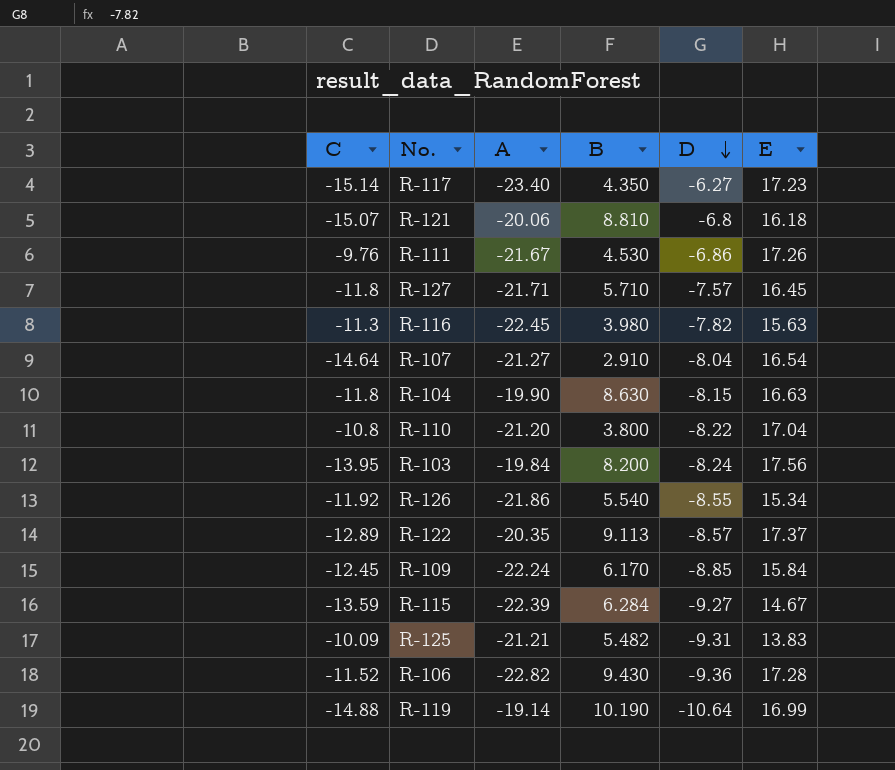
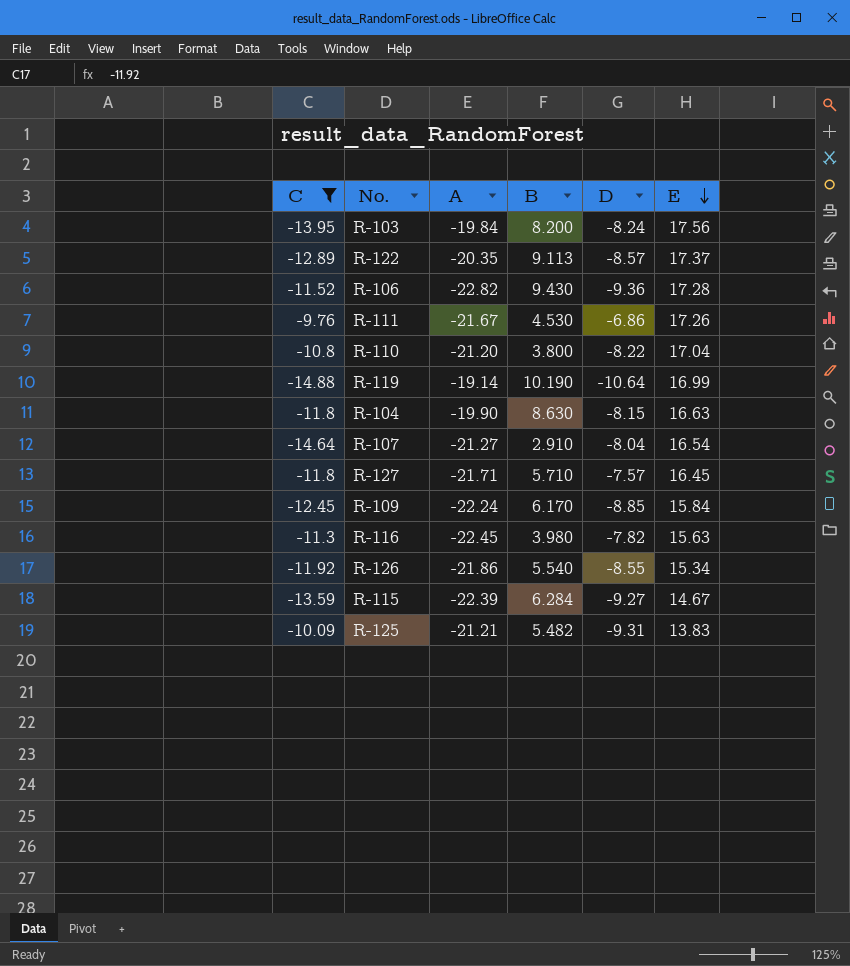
filter: none -> C >= -14.88
row order: D descending -> E descending

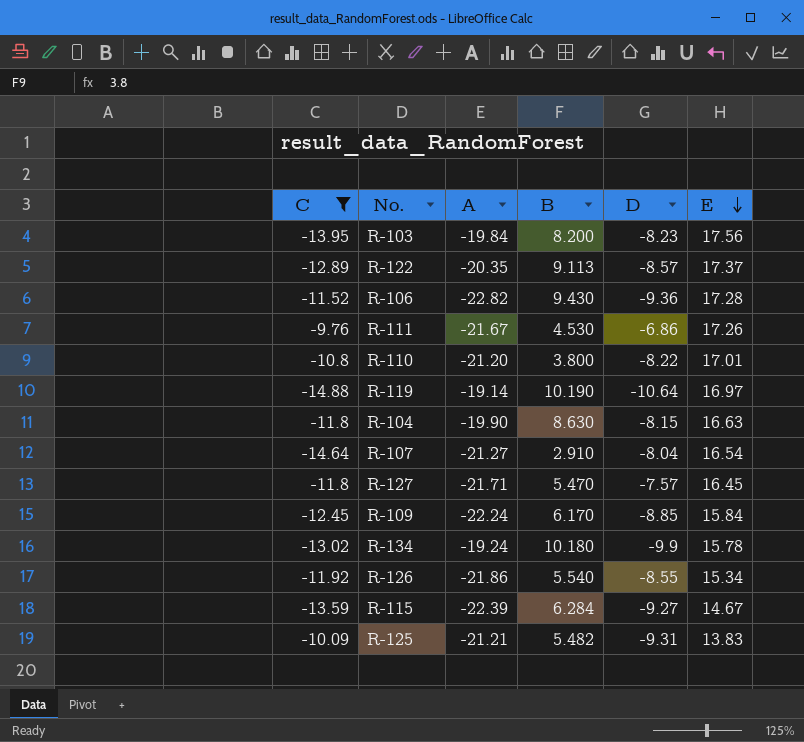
row R-116: -11.3 | -22.45 | 3.980 | -7.82 | 15.63 -> none
R-103 | D: -8.24 -> -8.23
R-110 | E: 17.04 -> 17.01
R-119 | E: 16.99 -> 16.97
R-127 | B: 5.710 -> 5.470
row R-134: none -> -13.02 | -19.24 | 10.180 | -9.9 | 15.78

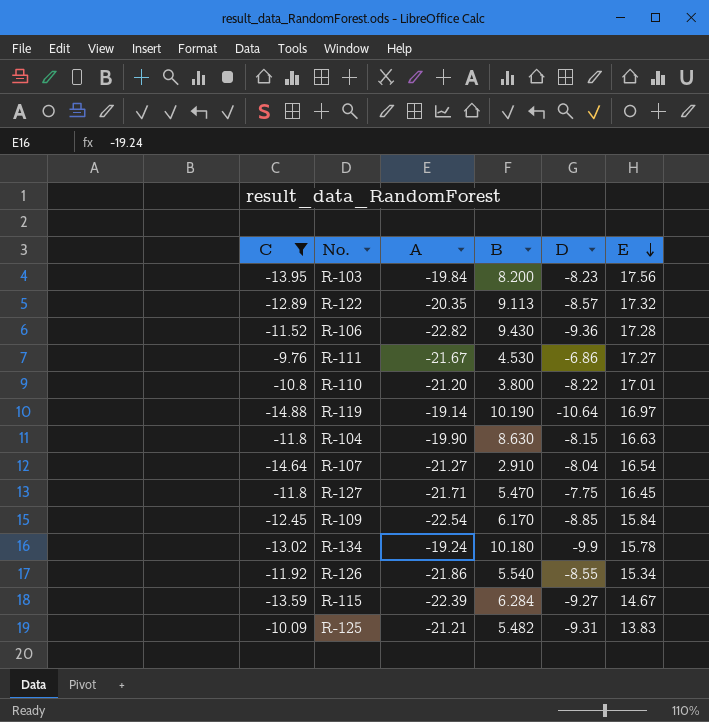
R-122 | E: 17.37 -> 17.32
R-111 | E: 17.26 -> 17.27
R-127 | D: -7.57 -> -7.75
R-109 | A: -22.24 -> -22.54

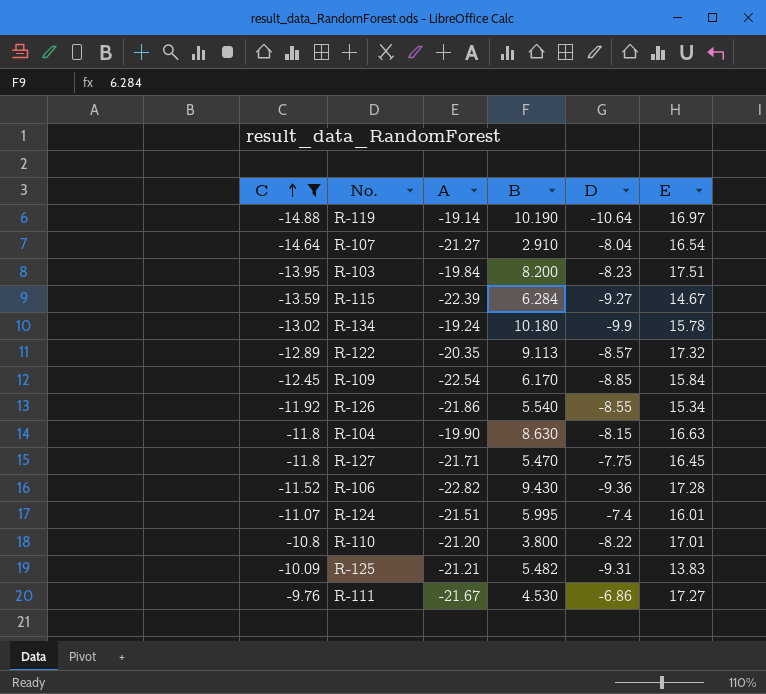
row order: E descending -> C ascending
R-103 | E: 17.56 -> 17.51
row R-124: none -> -11.07 | -21.51 | 5.995 | -7.4 | 16.01

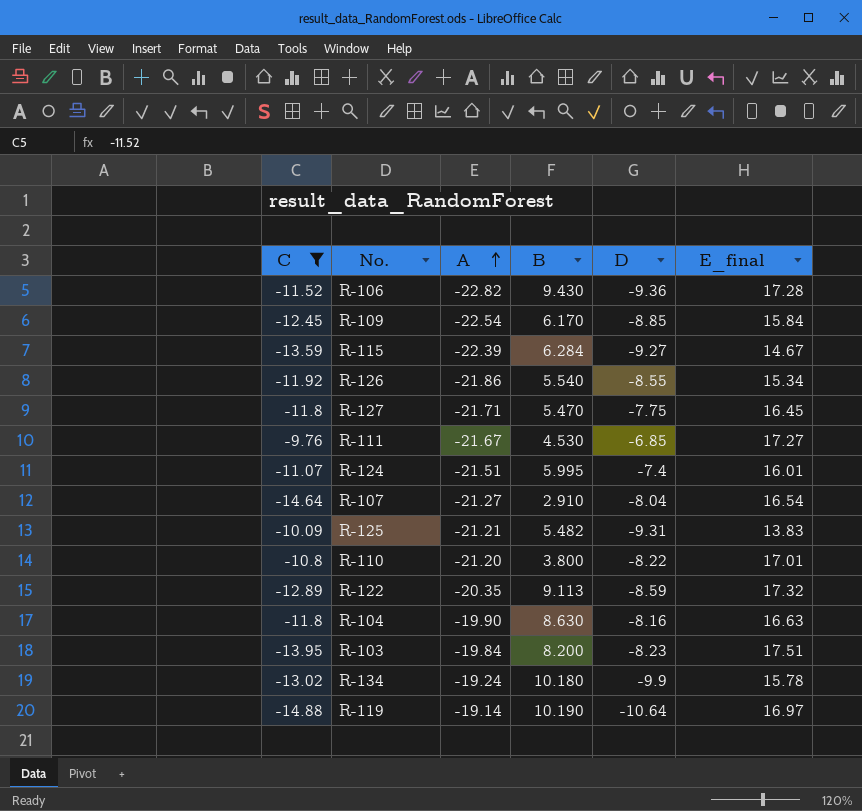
row order: C ascending -> A ascending
column name: E -> E_final
R-111 | D: -6.86 -> -6.85
R-122 | D: -8.57 -> -8.59
R-104 | D: -8.15 -> -8.16

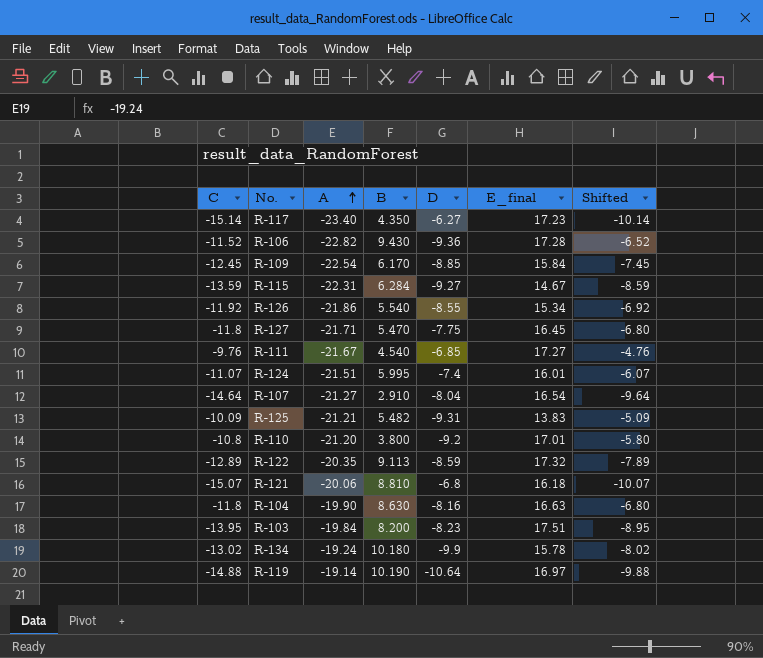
filter: C >= -14.88 -> none
column Shifted | formula: none -> [C] + 5
R-115 | A: -22.39 -> -22.31
R-111 | B: 4.530 -> 4.540
R-110 | D: -8.22 -> -9.2

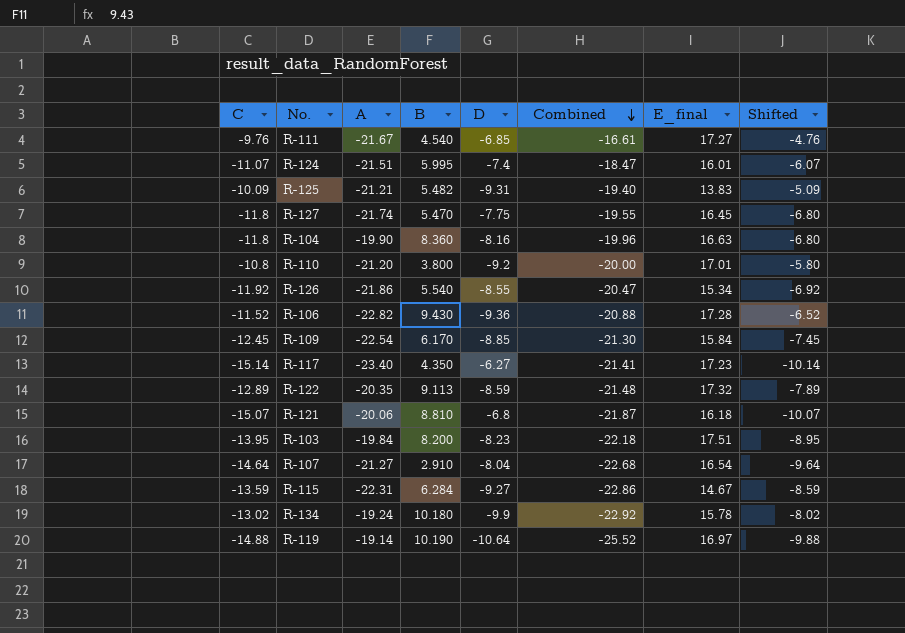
row order: A ascending -> Combined descending
column Combined | formula: none -> [C] + [D]
R-127 | A: -21.71 -> -21.74
R-104 | B: 8.630 -> 8.360

